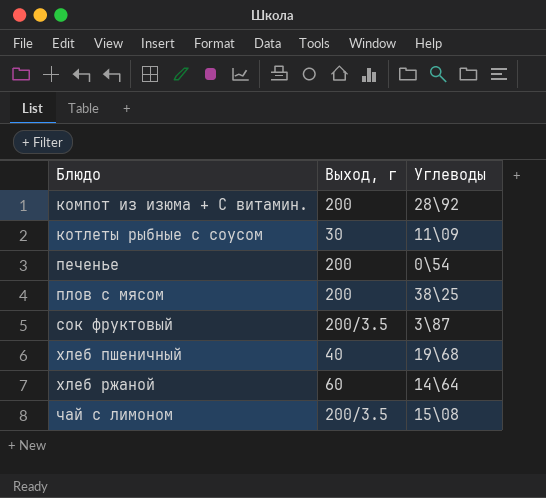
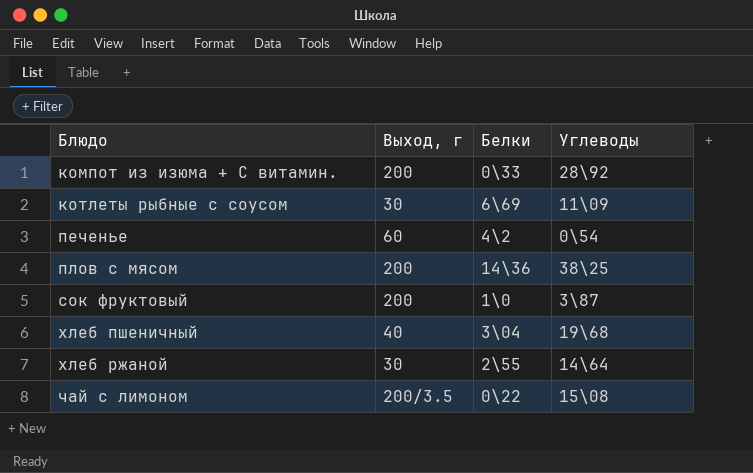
column Белки | position: none -> 3
печенье | Выход, г: 200 -> 60
сок фруктовый | Выход, г: 200/3.5 -> 200
хлеб ржаной | Выход, г: 60 -> 30

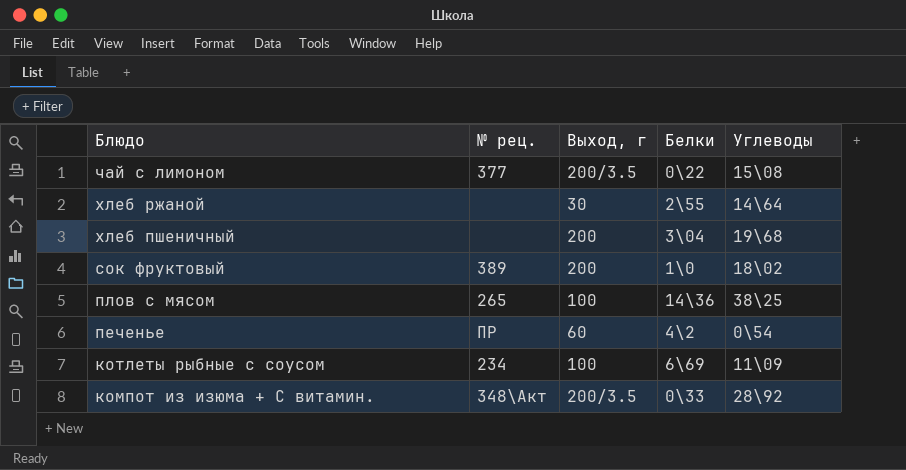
row order: Блюдо ascending -> Блюдо descending
column № рец. | position: none -> 2
хлеб пшеничный | Выход, г: 40 -> 200
сок фруктовый | Углеводы: 3\87 -> 18\02
плов с мясом | Выход, г: 200 -> 100
котлеты рыбные с соусом | Выход, г: 30 -> 100
компот из изюма + С витамин. | Выход, г: 200 -> 200/3.5

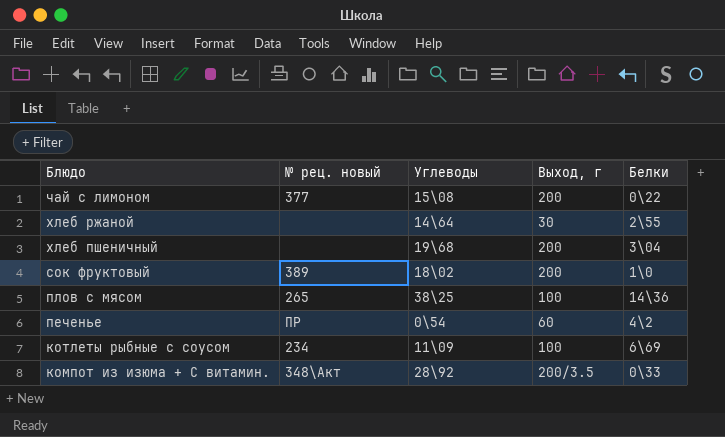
column name: № рец. -> № рец. новый
column Углеводы | position: 5 -> 3
чай с лимоном | Выход, г: 200/3.5 -> 200

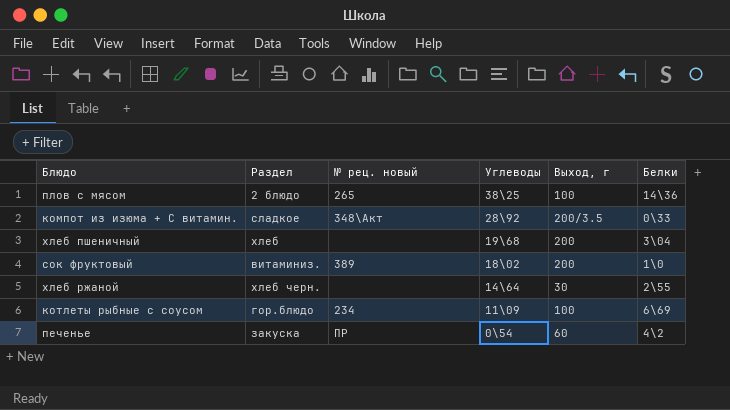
row order: Блюдо descending -> Углеводы descending
column Раздел | position: none -> 2
row чай с лимоном: 377 | 15\08 | 200 | 0\22 -> none

